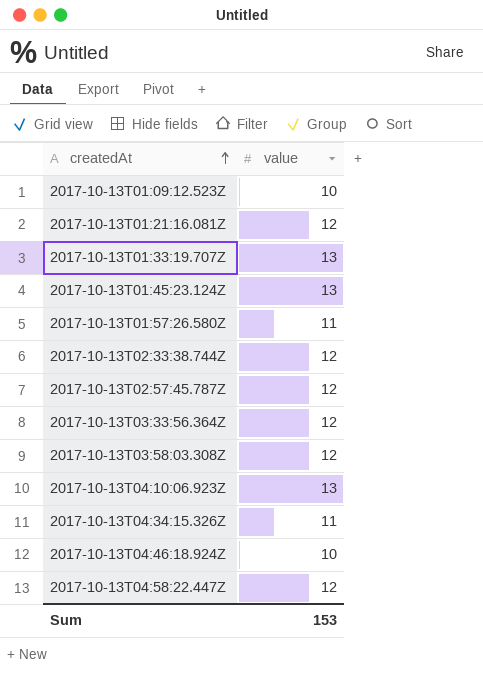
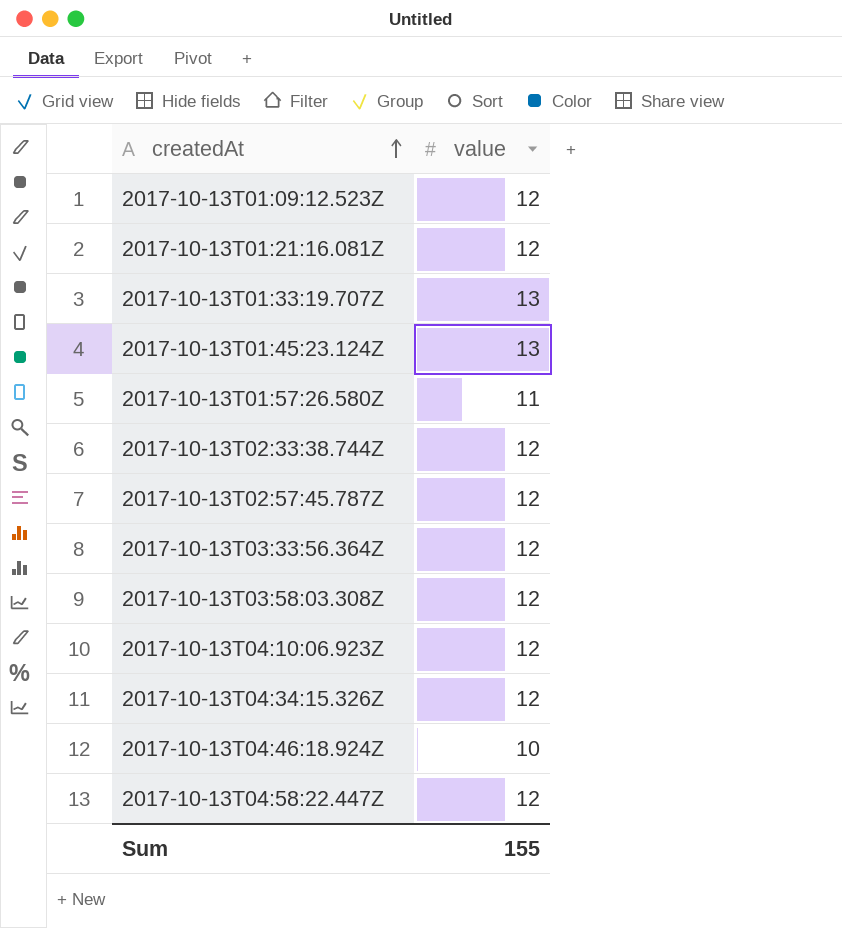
2017-10-13T01:09:12.523Z | value: 10 -> 12
2017-10-13T04:10:06.923Z | value: 13 -> 12
2017-10-13T04:34:15.326Z | value: 11 -> 12
Sum | value: 153 -> 155

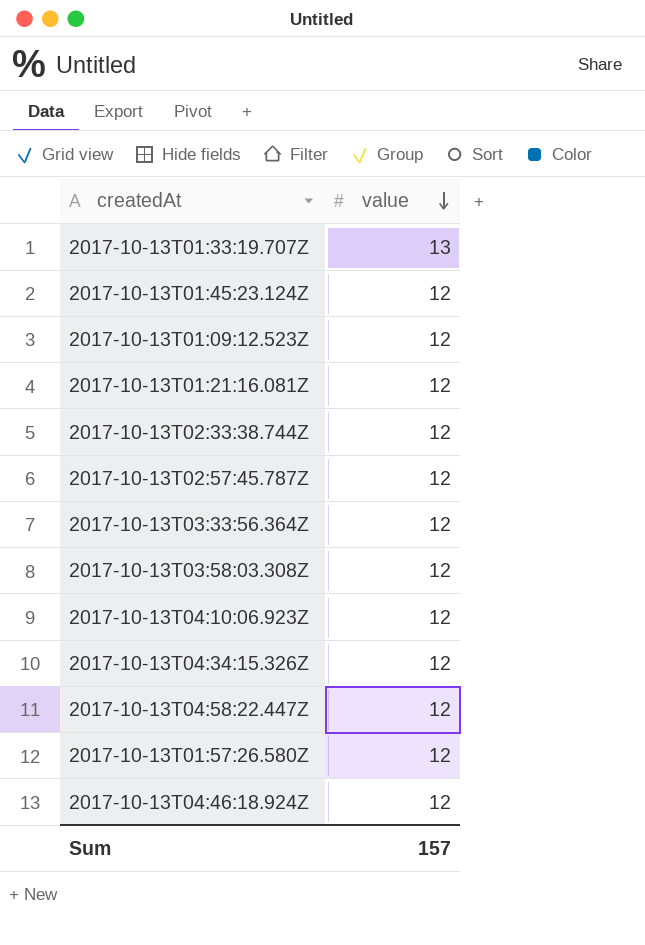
row order: createdAt ascending -> value descending
2017-10-13T01:45:23.124Z | value: 13 -> 12
2017-10-13T01:57:26.580Z | value: 11 -> 12
2017-10-13T04:46:18.924Z | value: 10 -> 12
Sum | value: 155 -> 157

